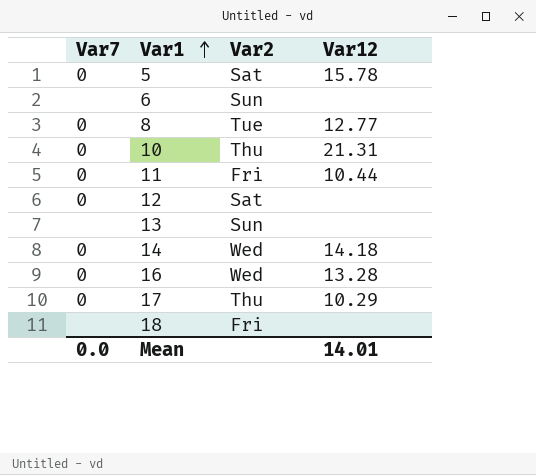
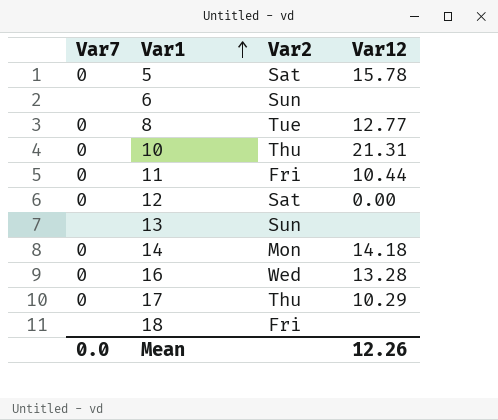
12 | Var12: none -> 0.00
14 | Var2: Wed -> Mon
Mean | Var12: 14.01 -> 12.26

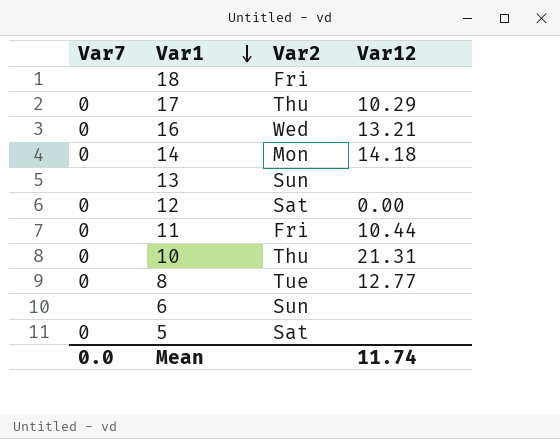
row order: Var1 ascending -> Var1 descending
16 | Var12: 13.28 -> 13.21
5 | Var12: 15.78 -> none
Mean | Var12: 12.26 -> 11.74

